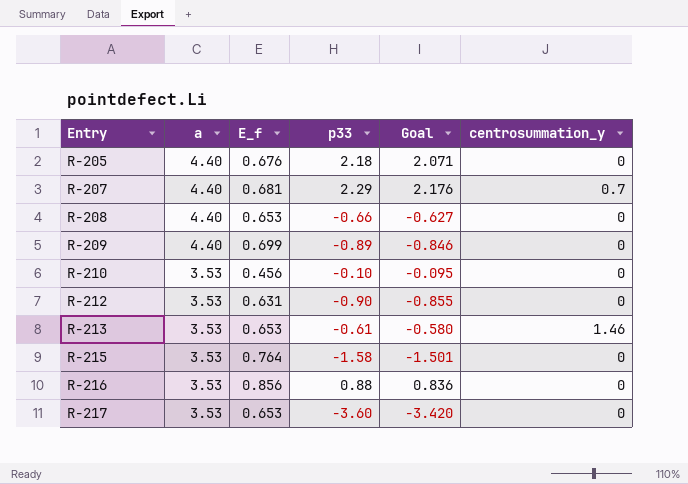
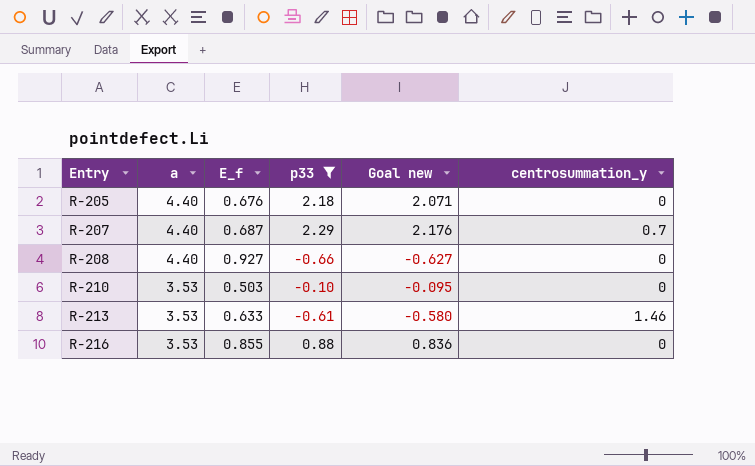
filter: none -> p33 >= -0.66
column name: Goal -> Goal new
R-207 | E_f: 0.681 -> 0.687
R-208 | E_f: 0.653 -> 0.927
R-210 | E_f: 0.456 -> 0.503
R-213 | E_f: 0.653 -> 0.633
R-216 | E_f: 0.856 -> 0.855

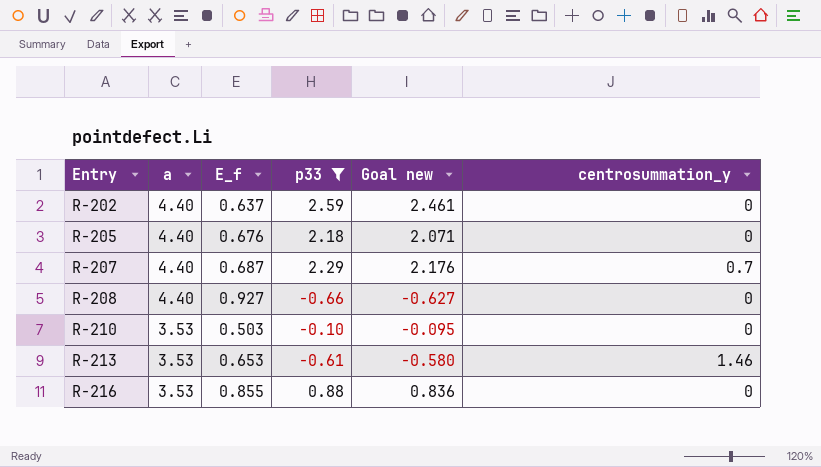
row R-202: none -> 4.40 | 0.637 | 2.59 | 2.461 | 0
R-213 | E_f: 0.633 -> 0.653

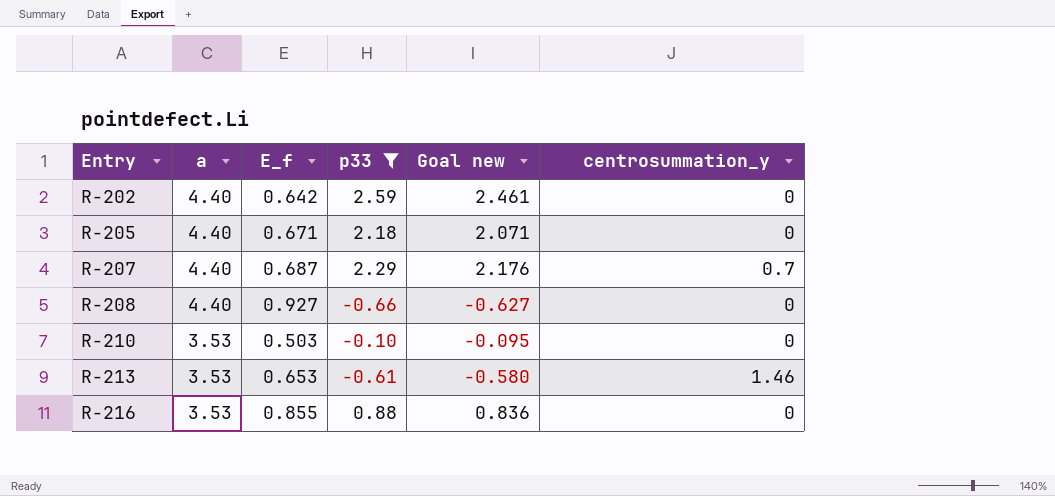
R-202 | E_f: 0.637 -> 0.642
R-205 | E_f: 0.676 -> 0.671

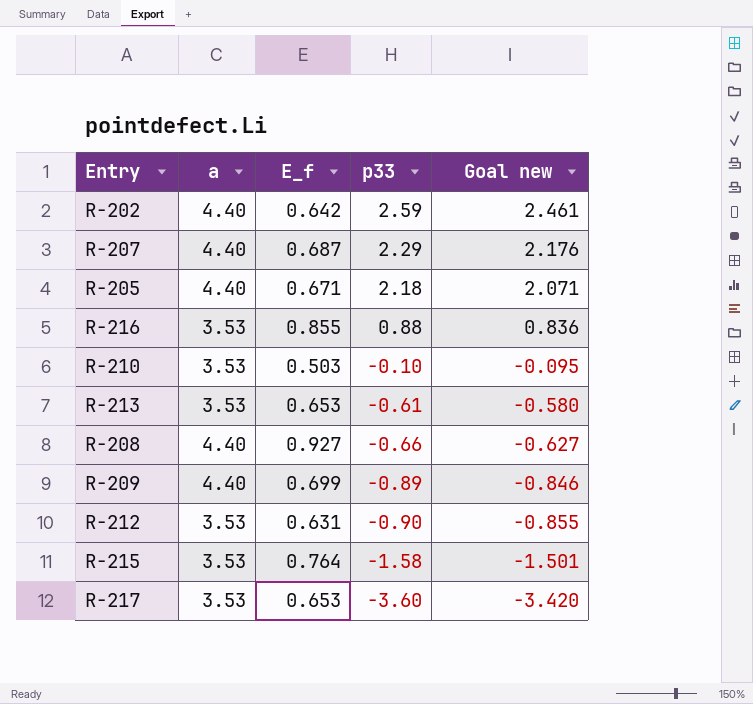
filter: p33 >= -0.66 -> none
row order: Entry ascending -> p33 descending
column centrosummation_y | position: 6 -> none

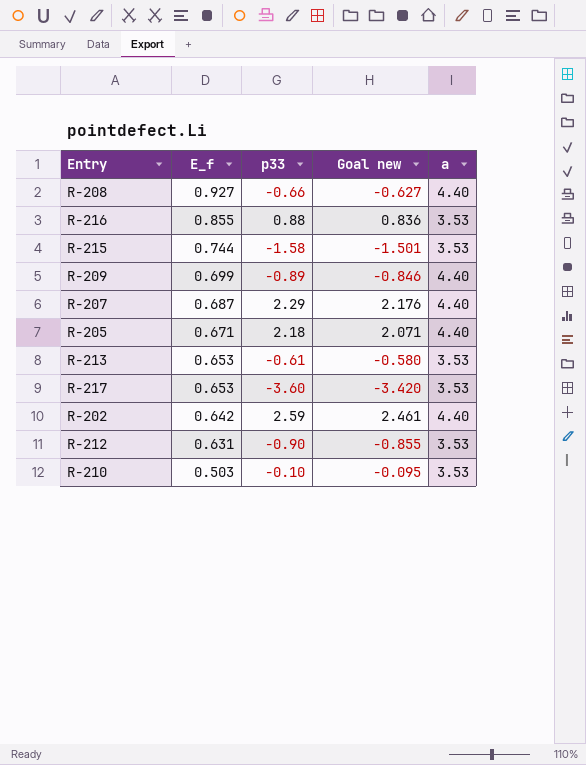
row order: p33 descending -> E_f descending
column a | position: 2 -> 5
R-215 | E_f: 0.764 -> 0.744

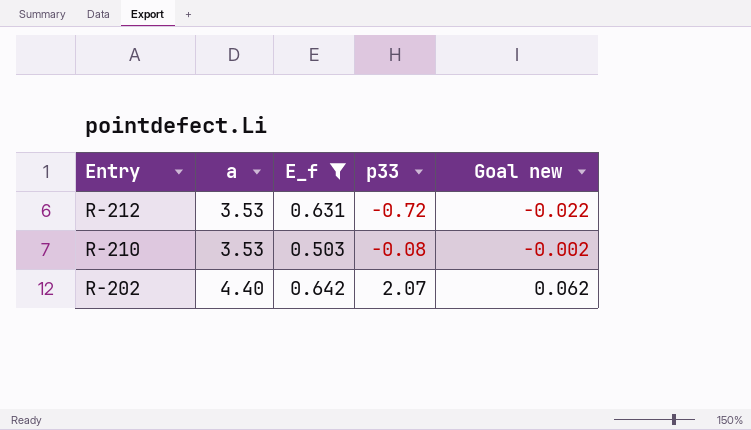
filter: none -> E_f <= 0.642
row order: E_f descending -> Entry descending
column a | position: 5 -> 2
column Goal new | formula: [p33] * 0.95 -> [p33] * 0.03
R-212 | p33: -0.90 -> -0.72
R-210 | p33: -0.10 -> -0.08
R-202 | p33: 2.59 -> 2.07

